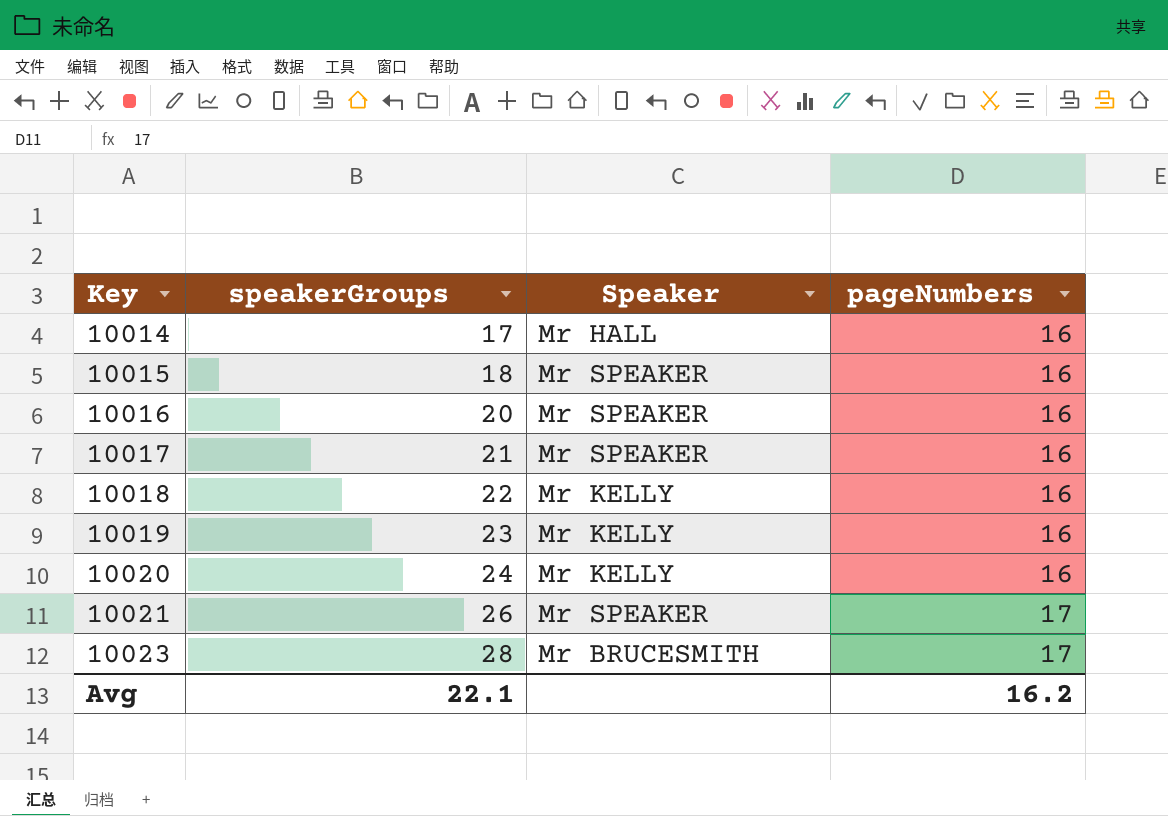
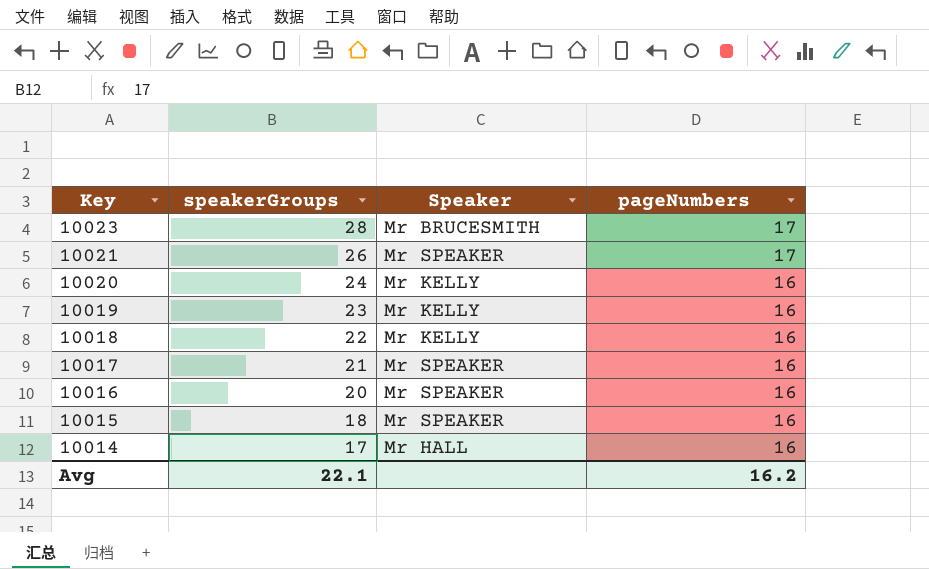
row order: Key ascending -> Key descending

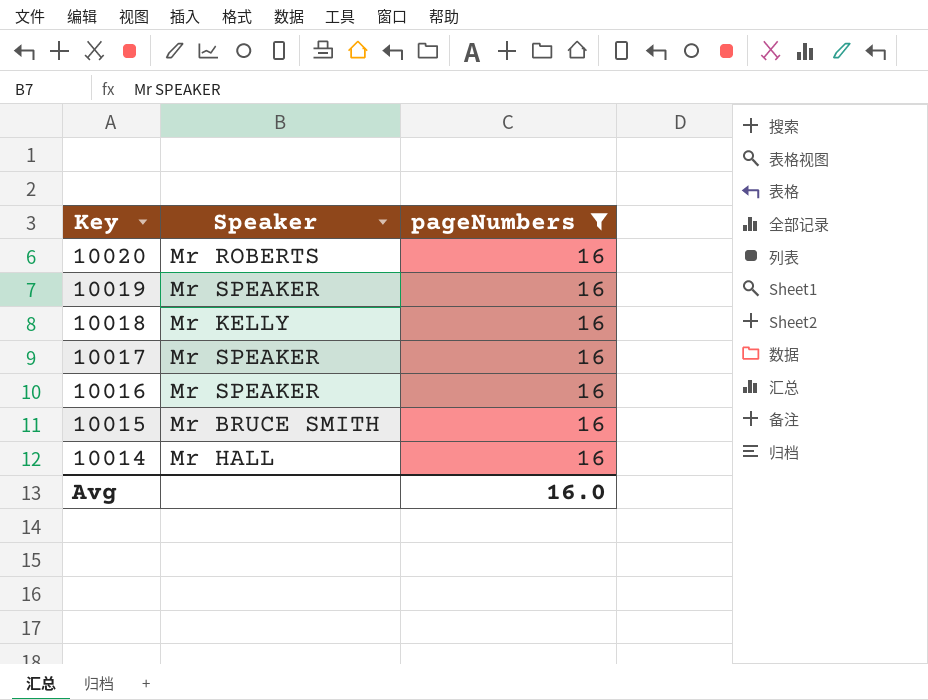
filter: none -> pageNumbers = 16
column speakerGroups | position: 2 -> none
10020 | Speaker: Mr KELLY -> Mr ROBERTS
10019 | Speaker: Mr KELLY -> Mr SPEAKER
10015 | Speaker: Mr SPEAKER -> Mr BRUCE SMITH
Avg | pageNumbers: 16.2 -> 16.0

